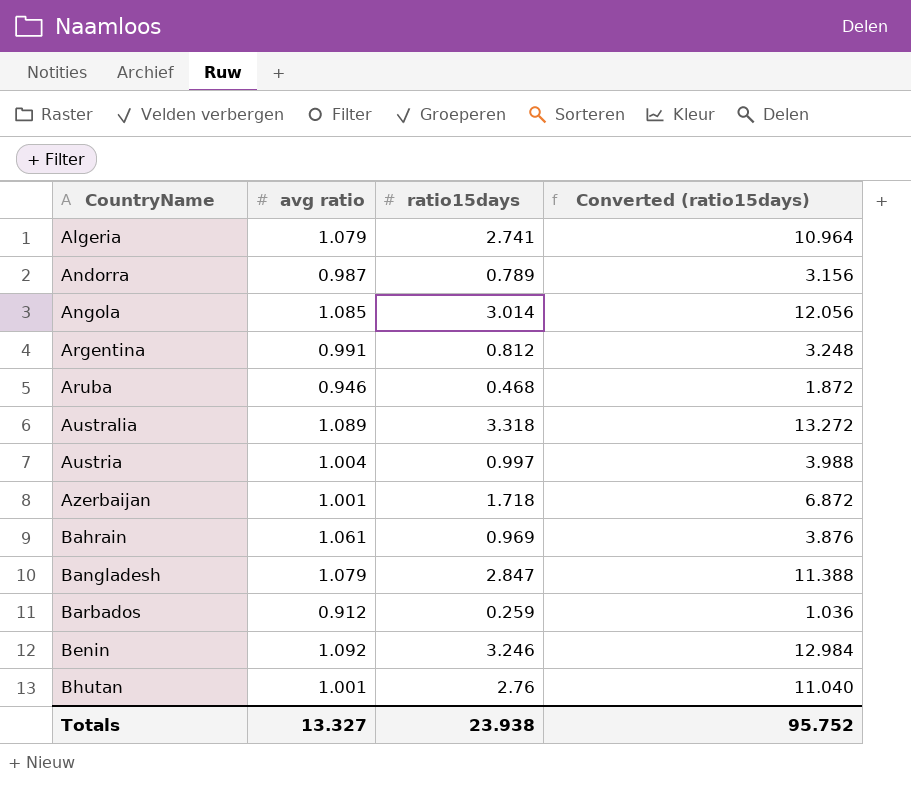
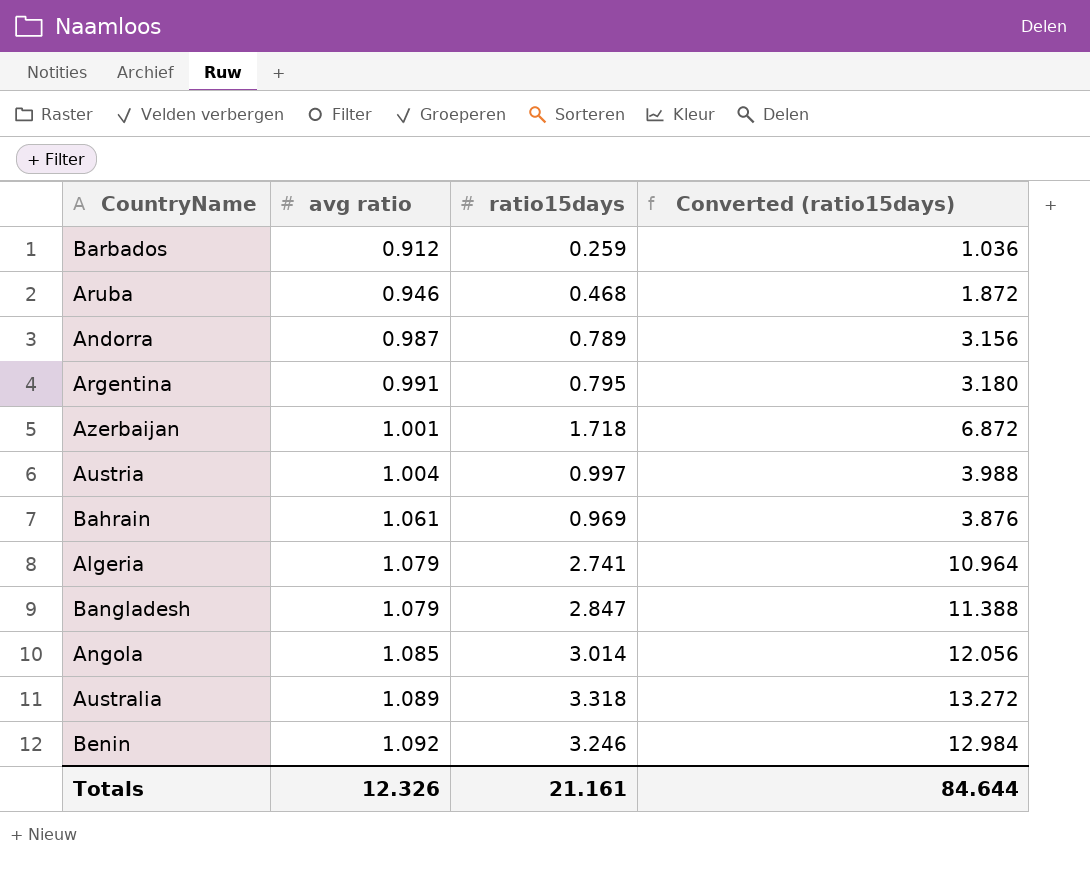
row order: CountryName ascending -> avg ratio ascending
row Bhutan: 1.001 | 2.76 | 11.040 -> none
Argentina | ratio15days: 0.812 -> 0.795
Argentina | Converted (ratio15days): 3.248 -> 3.180
Totals | avg ratio: 13.327 -> 12.326
Totals | ratio15days: 23.938 -> 21.161
Totals | Converted (ratio15days): 95.752 -> 84.644

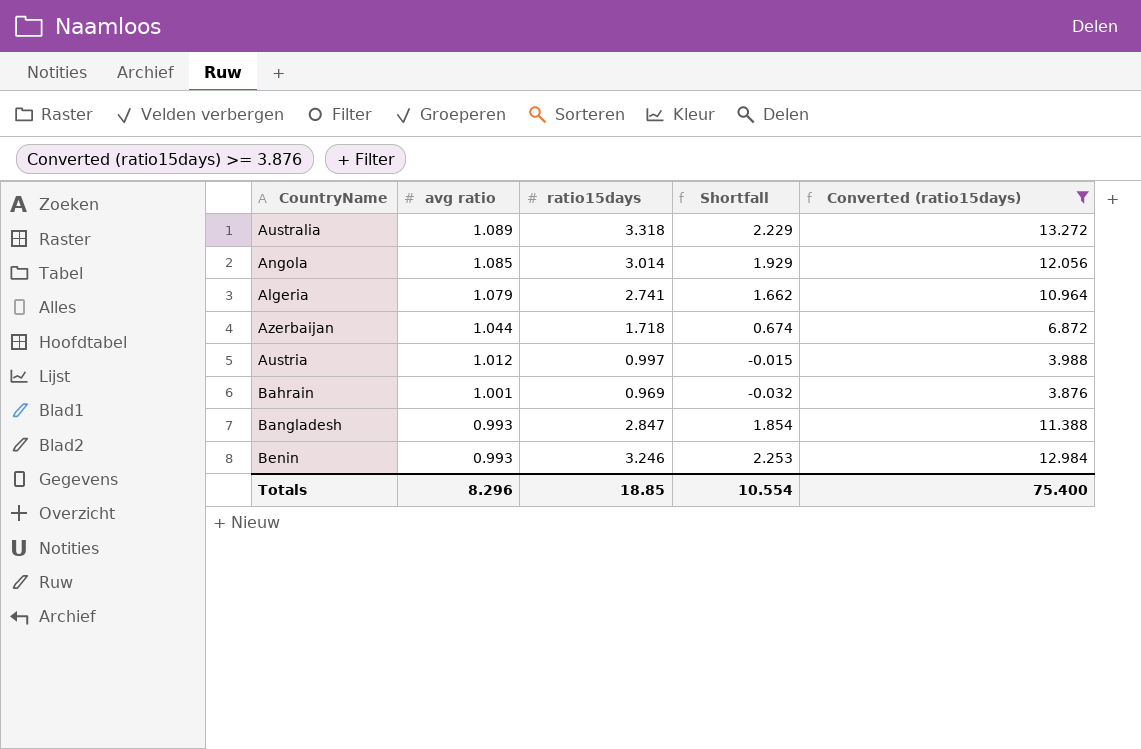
filter: none -> Converted (ratio15days) >= 3.876
row order: avg ratio ascending -> avg ratio descending
column Shortfall | formula: none -> [ratio15days] - [avg ratio]
Azerbaijan | avg ratio: 1.001 -> 1.044
Austria | avg ratio: 1.004 -> 1.012
Bahrain | avg ratio: 1.061 -> 1.001
Bangladesh | avg ratio: 1.079 -> 0.993
Benin | avg ratio: 1.092 -> 0.993
Totals | avg ratio: 12.326 -> 8.296
Totals | ratio15days: 21.161 -> 18.85
Totals | Converted (ratio15days): 84.644 -> 75.400

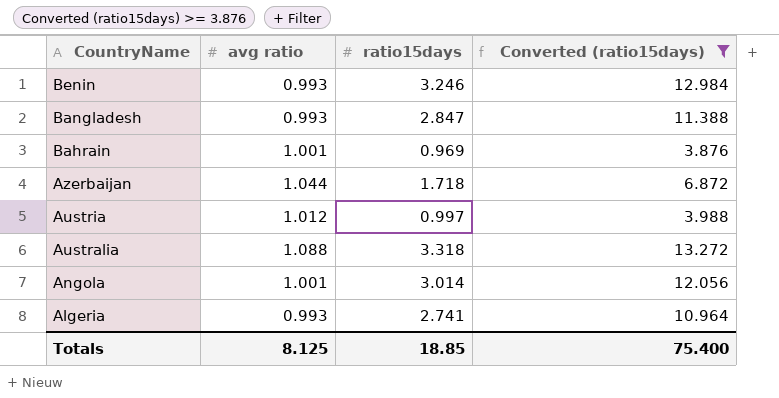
row order: avg ratio descending -> CountryName descending
column Shortfall | formula: [ratio15days] - [avg ratio] -> none
Australia | avg ratio: 1.089 -> 1.088
Angola | avg ratio: 1.085 -> 1.001
Algeria | avg ratio: 1.079 -> 0.993
Totals | avg ratio: 8.296 -> 8.125

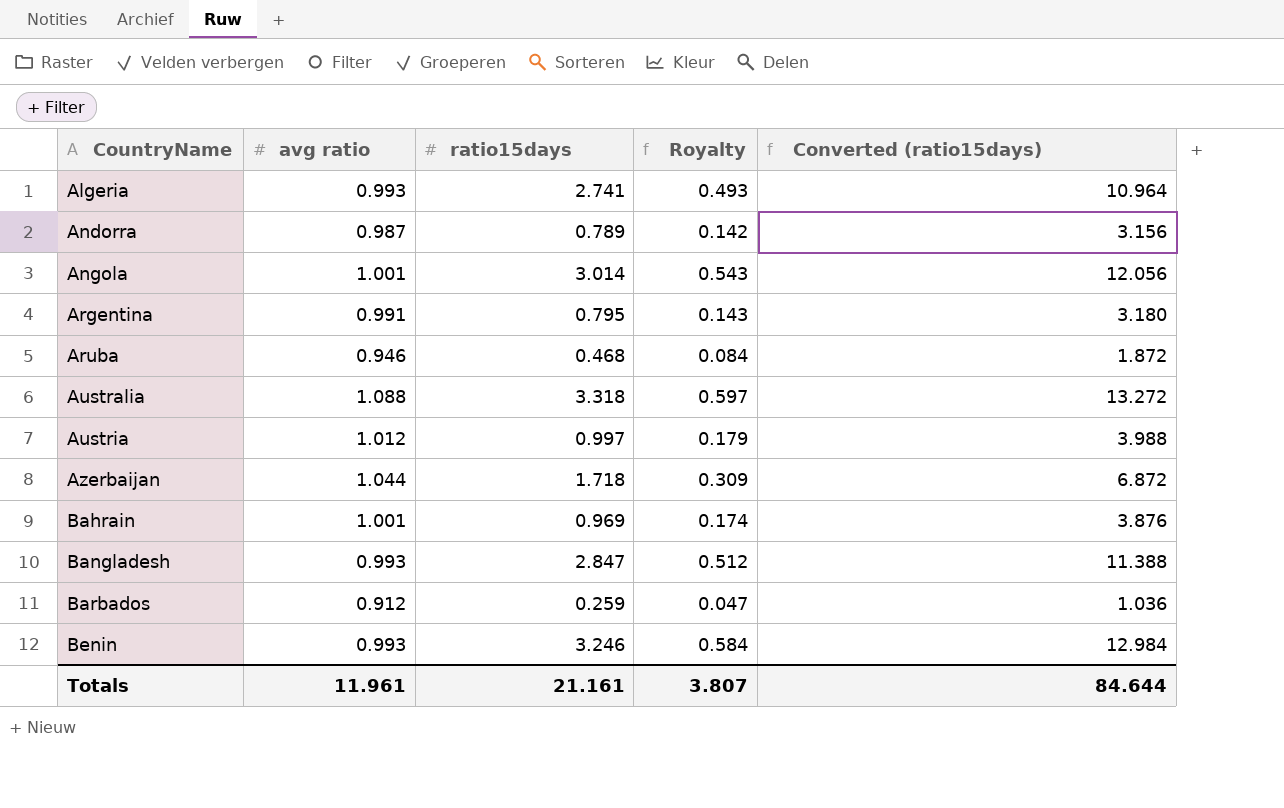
filter: Converted (ratio15days) >= 3.876 -> none
row order: CountryName descending -> CountryName ascending
column Royalty | formula: none -> [ratio15days] * 0.18
Totals | avg ratio: 8.125 -> 11.961
Totals | ratio15days: 18.85 -> 21.161
Totals | Converted (ratio15days): 75.400 -> 84.644

